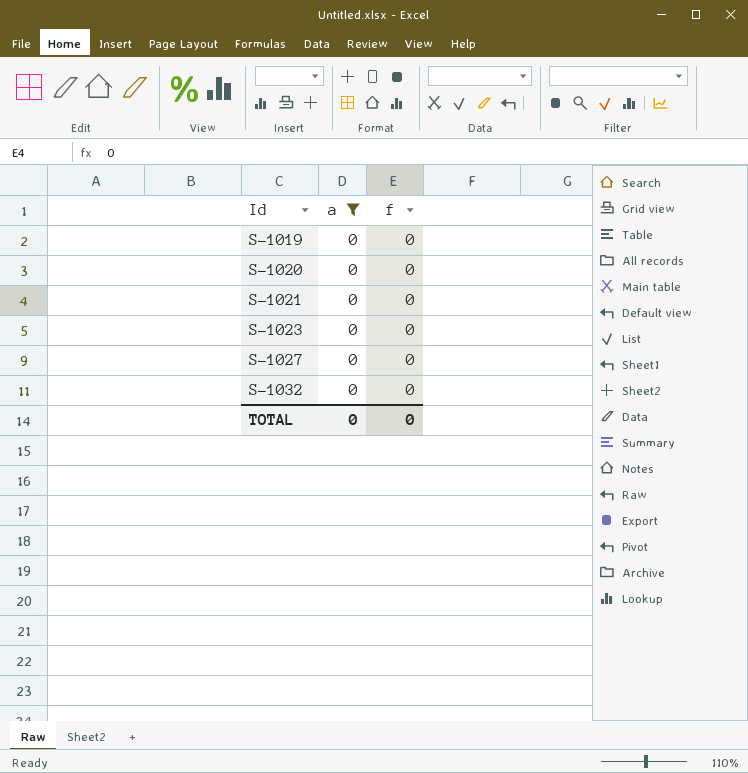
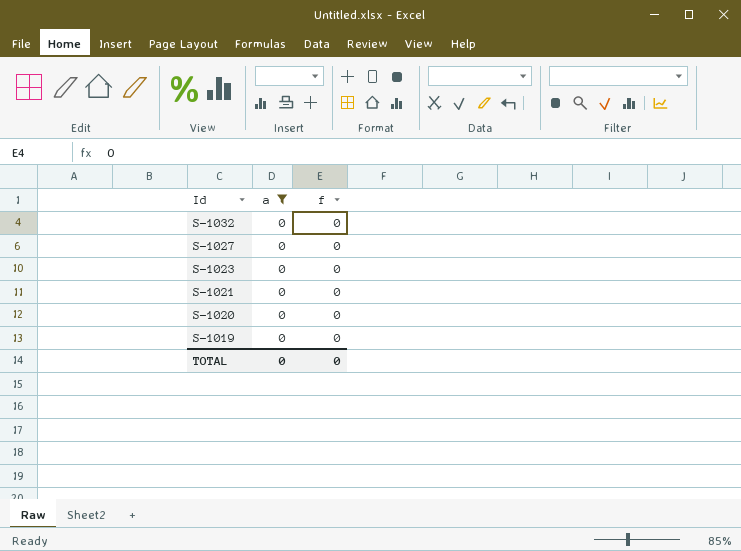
row order: Id ascending -> Id descending

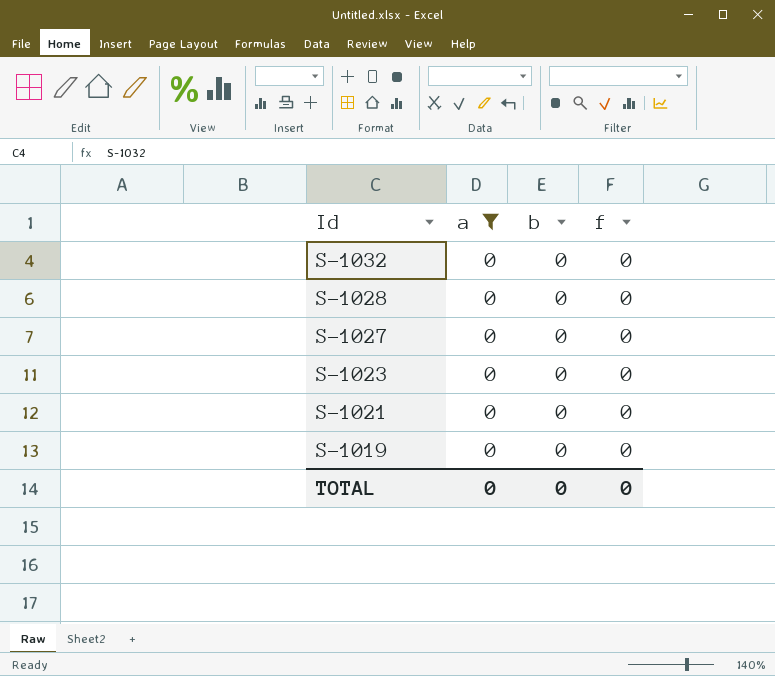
column b | position: none -> 3
row S-1020: 0 | 0 -> none
row S-1028: none -> 0 | 0 | 0

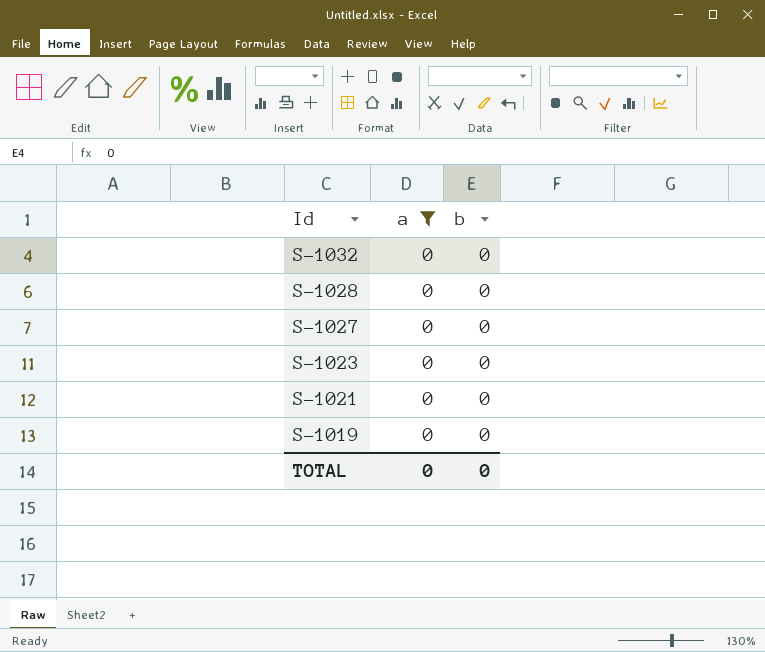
column f | position: 4 -> none

